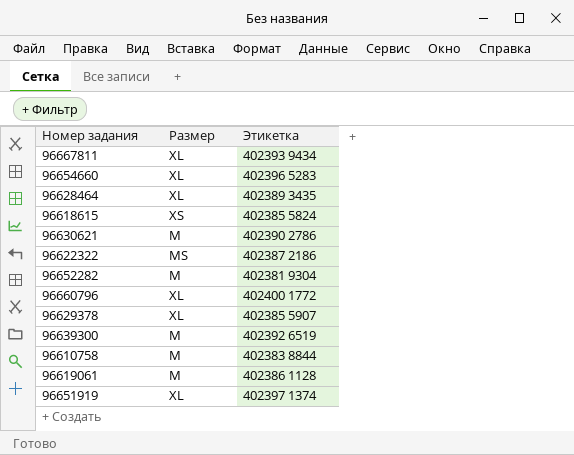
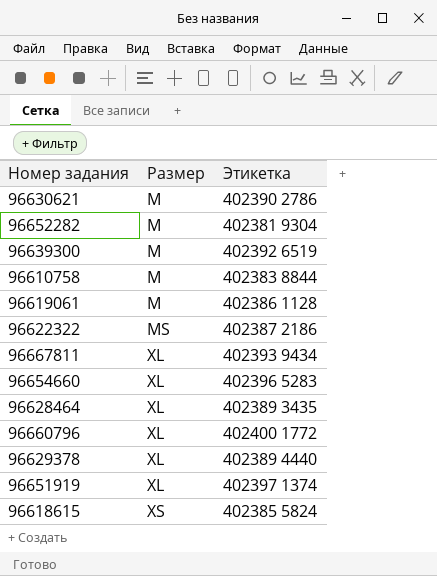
row order: none -> Размер ascending
96629378 | Этикетка: 402385 5907 -> 402389 4440

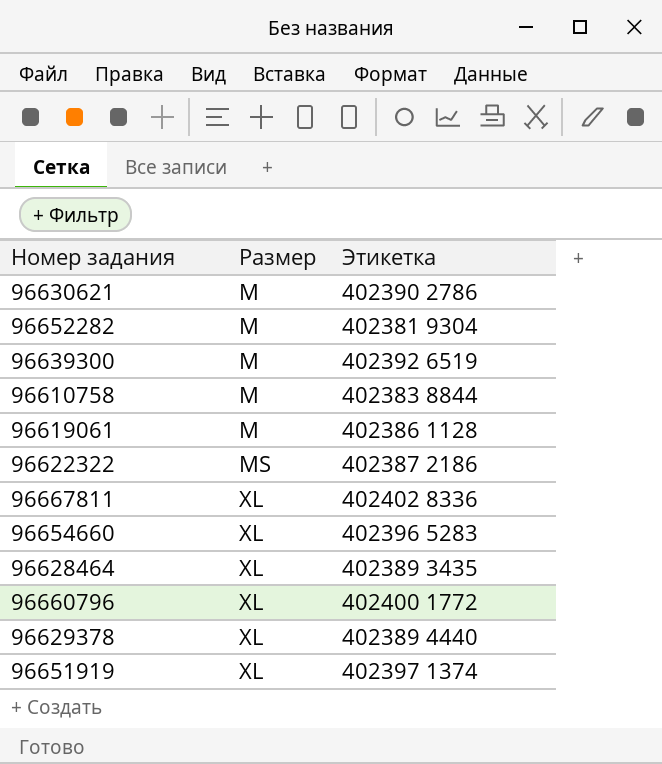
row 96618615: XS | 402385 5824 -> none
96667811 | Этикетка: 402393 9434 -> 402402 8336

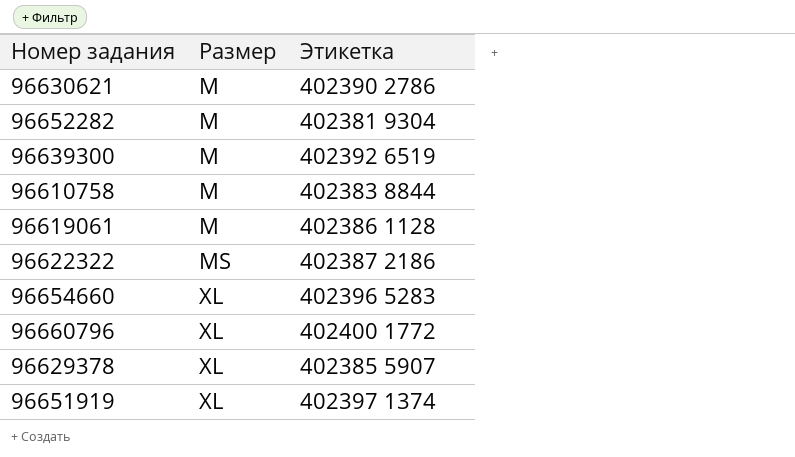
row 96667811: XL | 402402 8336 -> none
row 96628464: XL | 402389 3435 -> none
96629378 | Этикетка: 402389 4440 -> 402385 5907

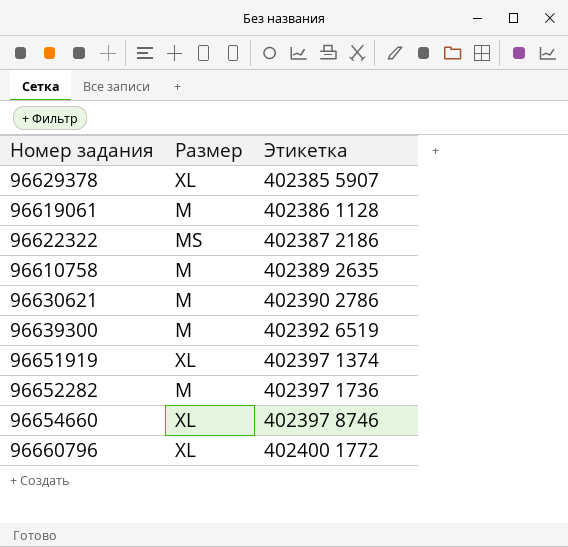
row order: Размер ascending -> Этикетка ascending
96610758 | Этикетка: 402383 8844 -> 402389 2635
96652282 | Этикетка: 402381 9304 -> 402397 1736
96654660 | Этикетка: 402396 5283 -> 402397 8746

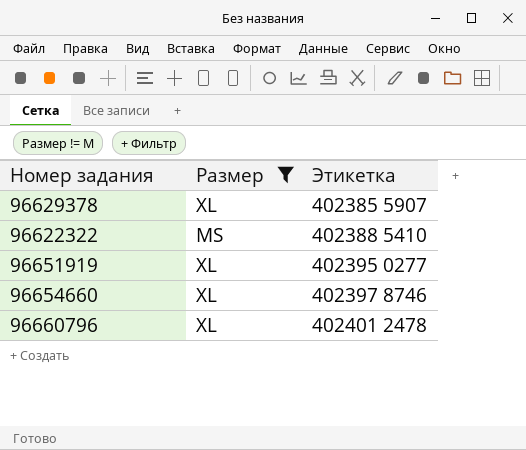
filter: none -> Размер != M
96622322 | Этикетка: 402387 2186 -> 402388 5410
96651919 | Этикетка: 402397 1374 -> 402395 0277
96660796 | Этикетка: 402400 1772 -> 402401 2478

